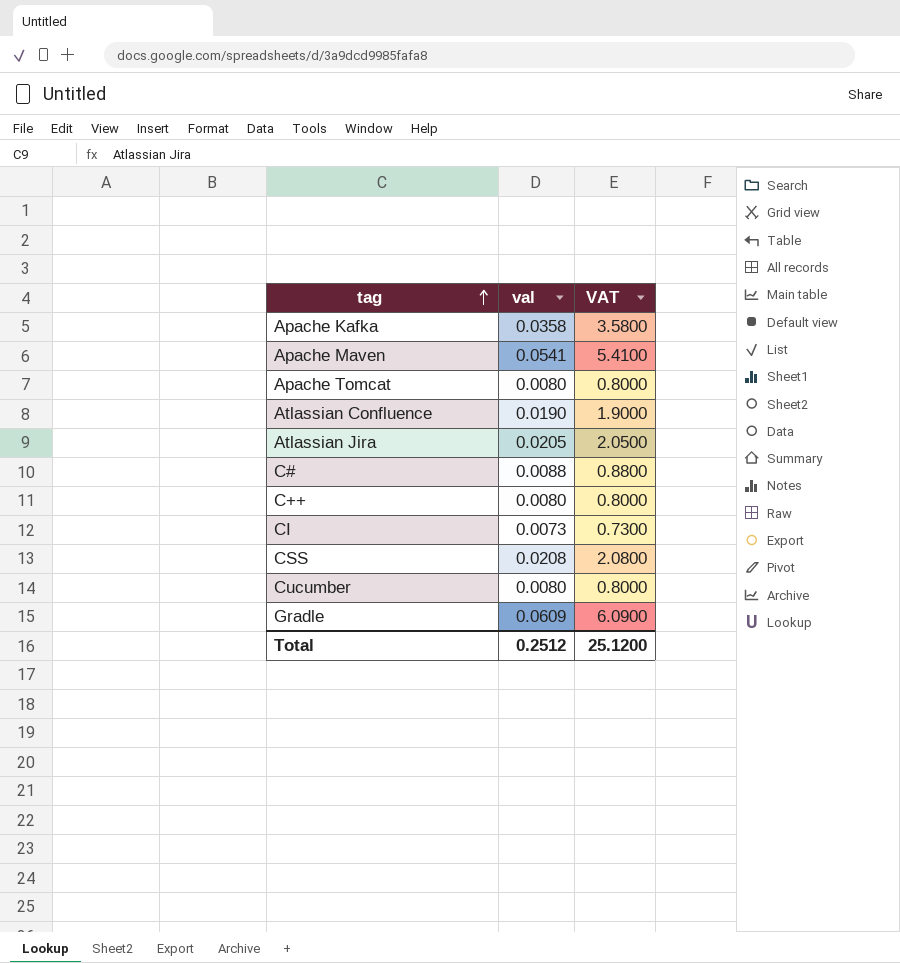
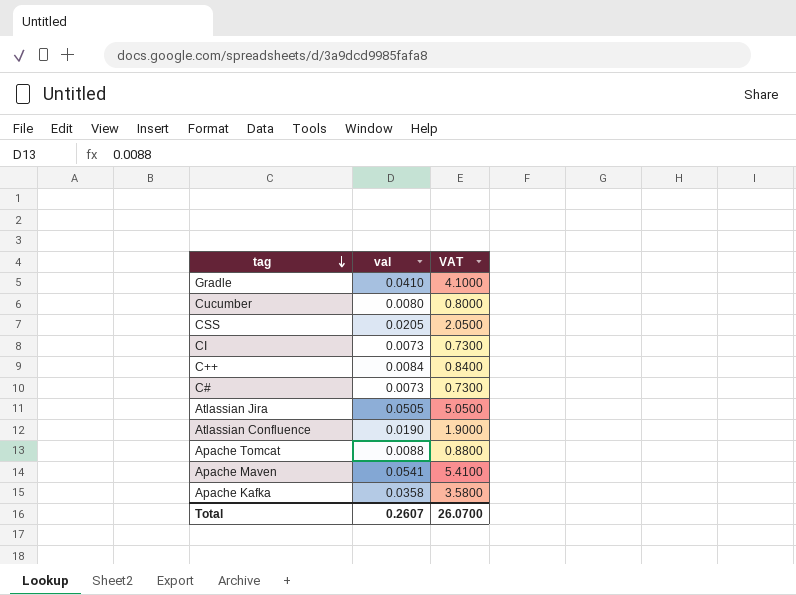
row order: tag ascending -> tag descending
Gradle | val: 0.0609 -> 0.0410
Gradle | VAT: 6.0900 -> 4.1000
CSS | val: 0.0208 -> 0.0205
CSS | VAT: 2.0800 -> 2.0500
C++ | val: 0.0080 -> 0.0084
C++ | VAT: 0.8000 -> 0.8400
C# | val: 0.0088 -> 0.0073
C# | VAT: 0.8800 -> 0.7300
Atlassian Jira | val: 0.0205 -> 0.0505
Atlassian Jira | VAT: 2.0500 -> 5.0500
Apache Tomcat | val: 0.0080 -> 0.0088
Apache Tomcat | VAT: 0.8000 -> 0.8800
Total | val: 0.2512 -> 0.2607
Total | VAT: 25.1200 -> 26.0700

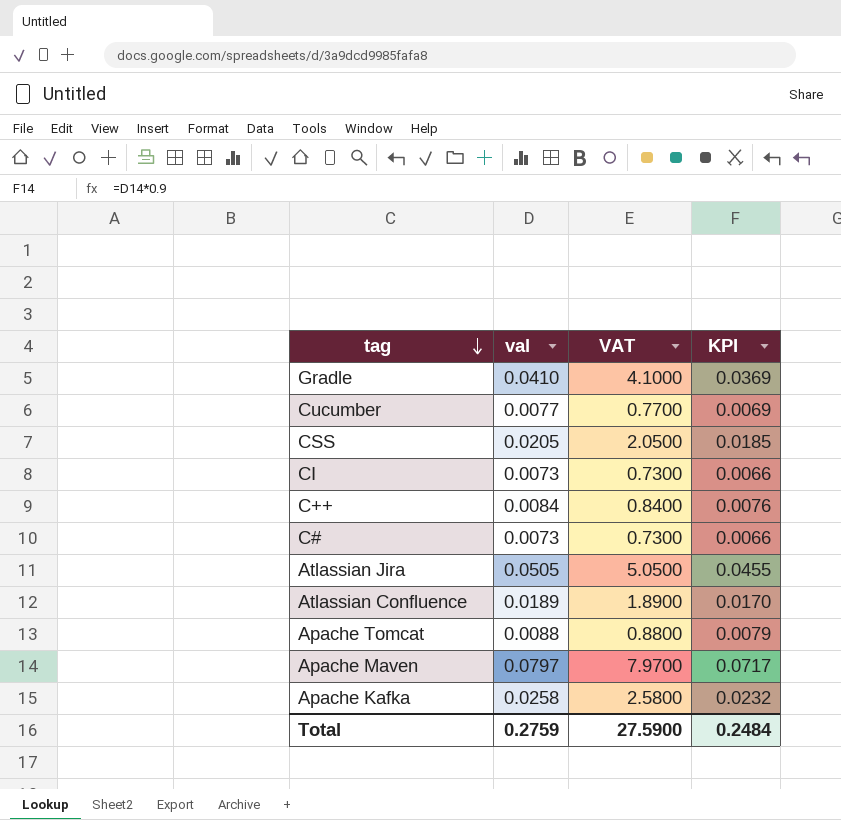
column KPI | formula: none -> [val] * 0.9
Cucumber | val: 0.0080 -> 0.0077
Cucumber | VAT: 0.8000 -> 0.7700
Atlassian Confluence | val: 0.0190 -> 0.0189
Atlassian Confluence | VAT: 1.9000 -> 1.8900
Apache Maven | val: 0.0541 -> 0.0797
Apache Maven | VAT: 5.4100 -> 7.9700
Apache Kafka | val: 0.0358 -> 0.0258
Apache Kafka | VAT: 3.5800 -> 2.5800
Total | val: 0.2607 -> 0.2759
Total | VAT: 26.0700 -> 27.5900

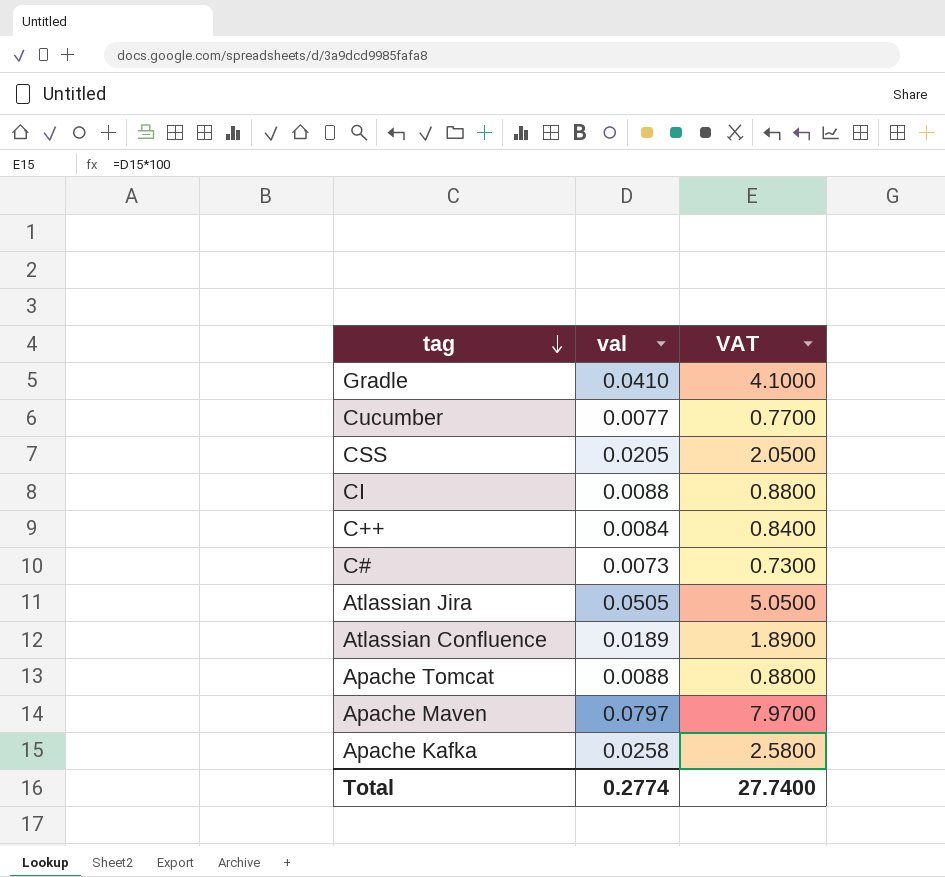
column KPI | formula: [val] * 0.9 -> none
CI | val: 0.0073 -> 0.0088
CI | VAT: 0.7300 -> 0.8800
Total | val: 0.2759 -> 0.2774
Total | VAT: 27.5900 -> 27.7400

